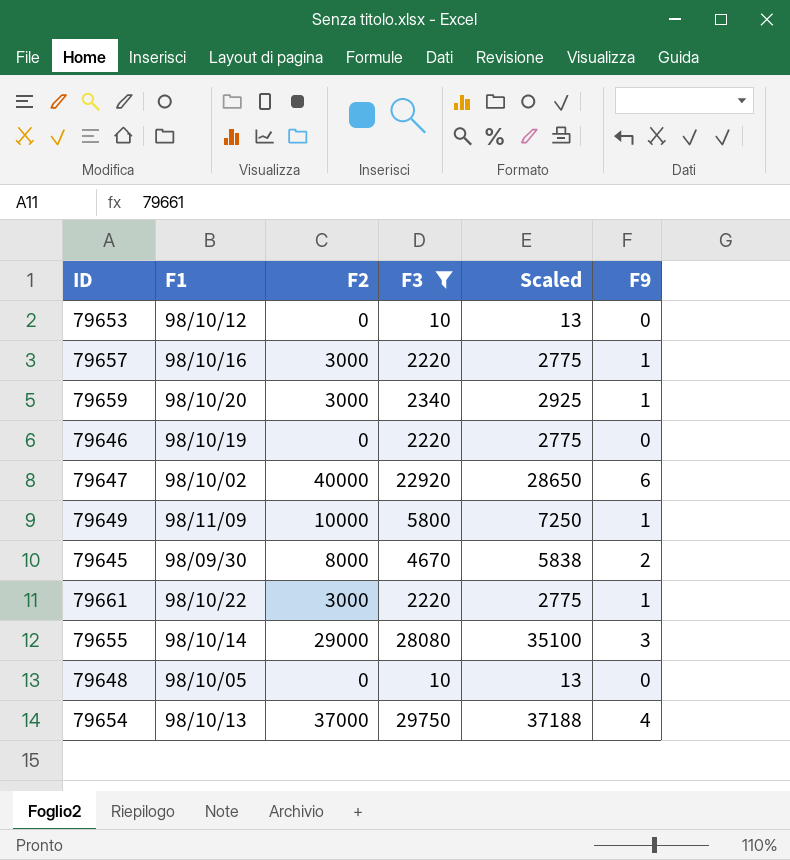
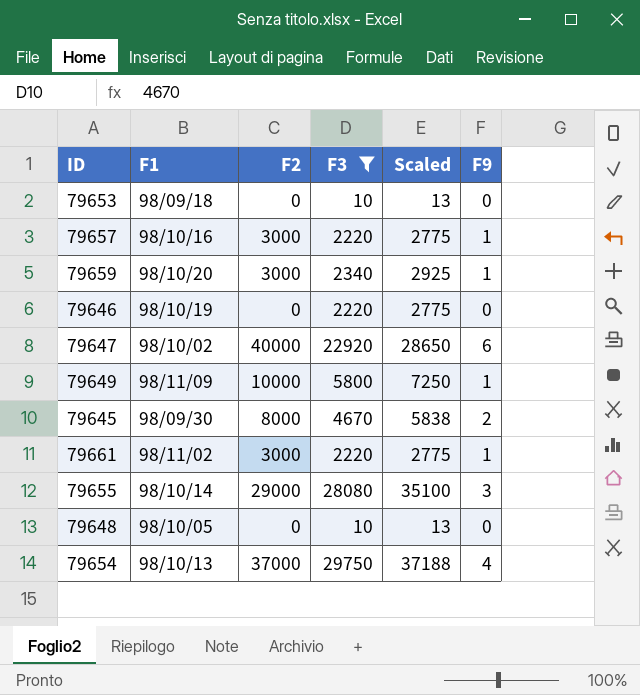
79653 | F1: 98/10/12 -> 98/09/18
79661 | F1: 98/10/22 -> 98/11/02

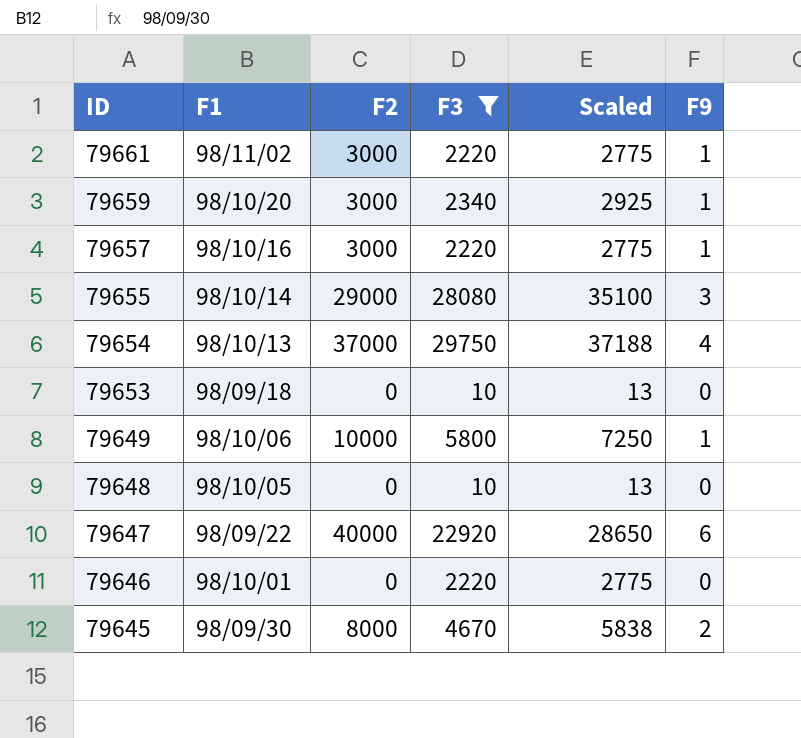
row order: none -> ID descending
79649 | F1: 98/11/09 -> 98/10/06
79647 | F1: 98/10/02 -> 98/09/22
79646 | F1: 98/10/19 -> 98/10/01

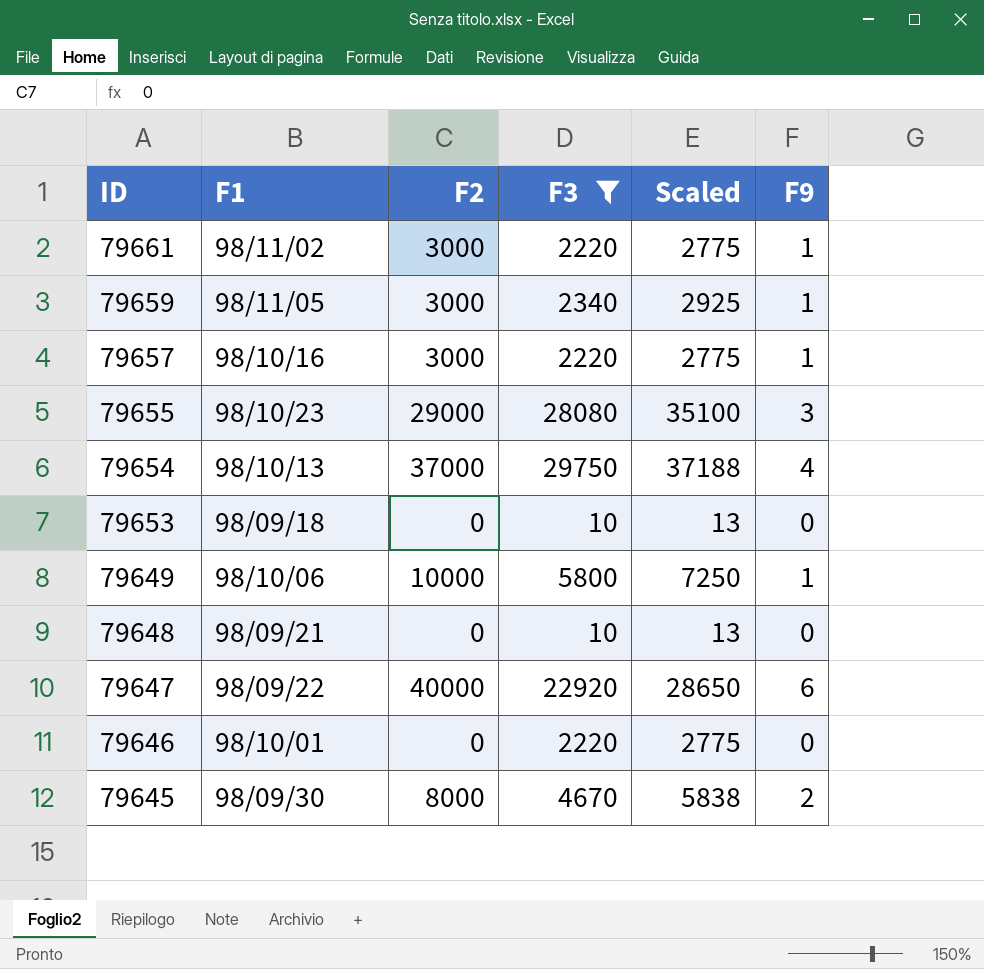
79659 | F1: 98/10/20 -> 98/11/05
79655 | F1: 98/10/14 -> 98/10/23
79648 | F1: 98/10/05 -> 98/09/21

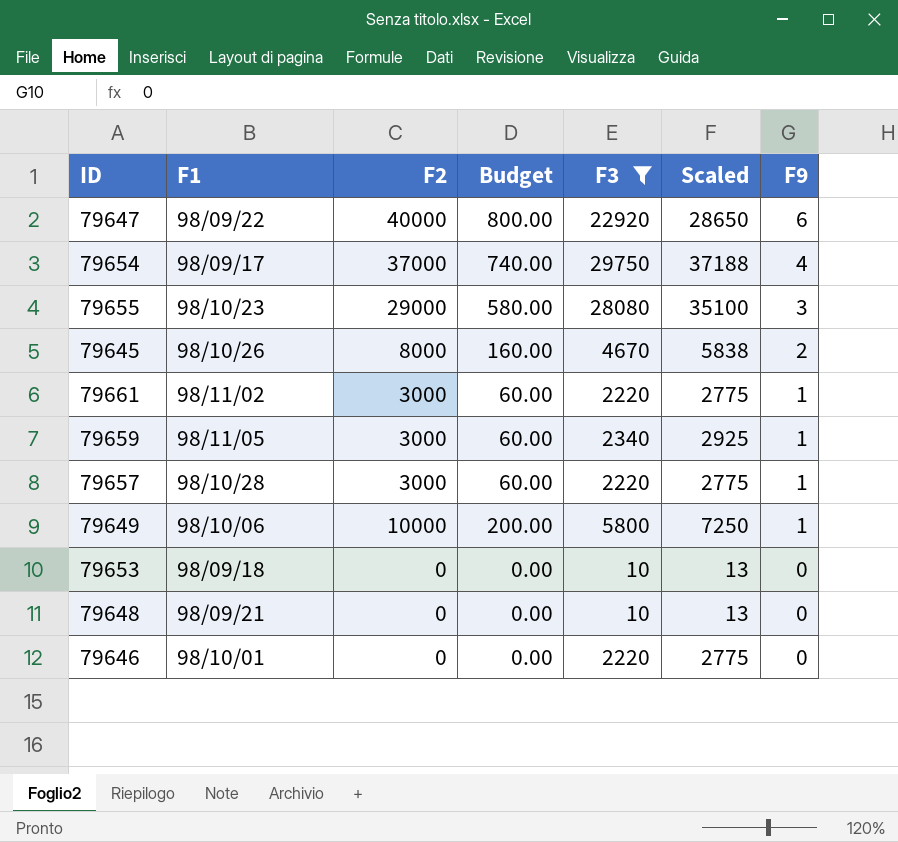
row order: ID descending -> F9 descending
column Budget | formula: none -> [F2] * 0.02
79654 | F1: 98/10/13 -> 98/09/17
79645 | F1: 98/09/30 -> 98/10/26
79657 | F1: 98/10/16 -> 98/10/28

